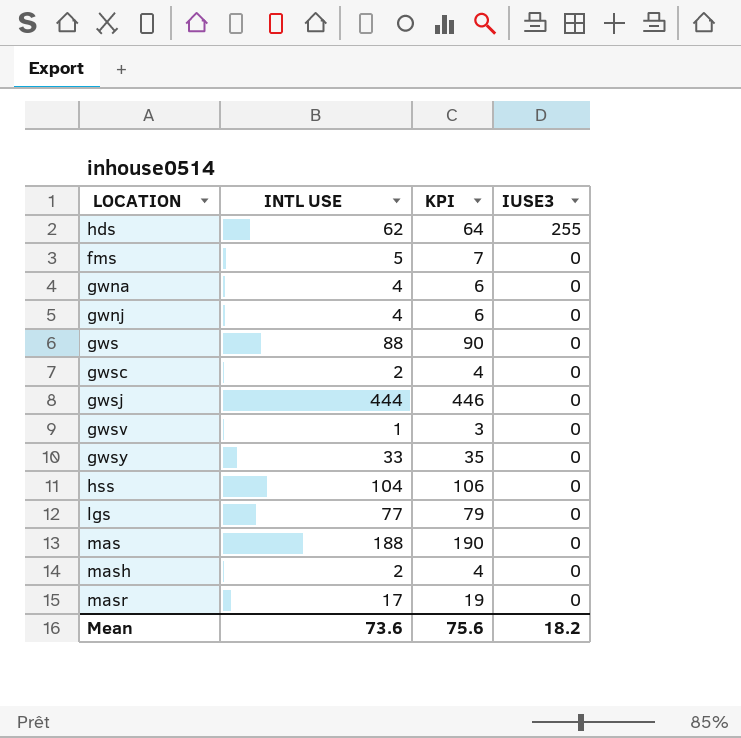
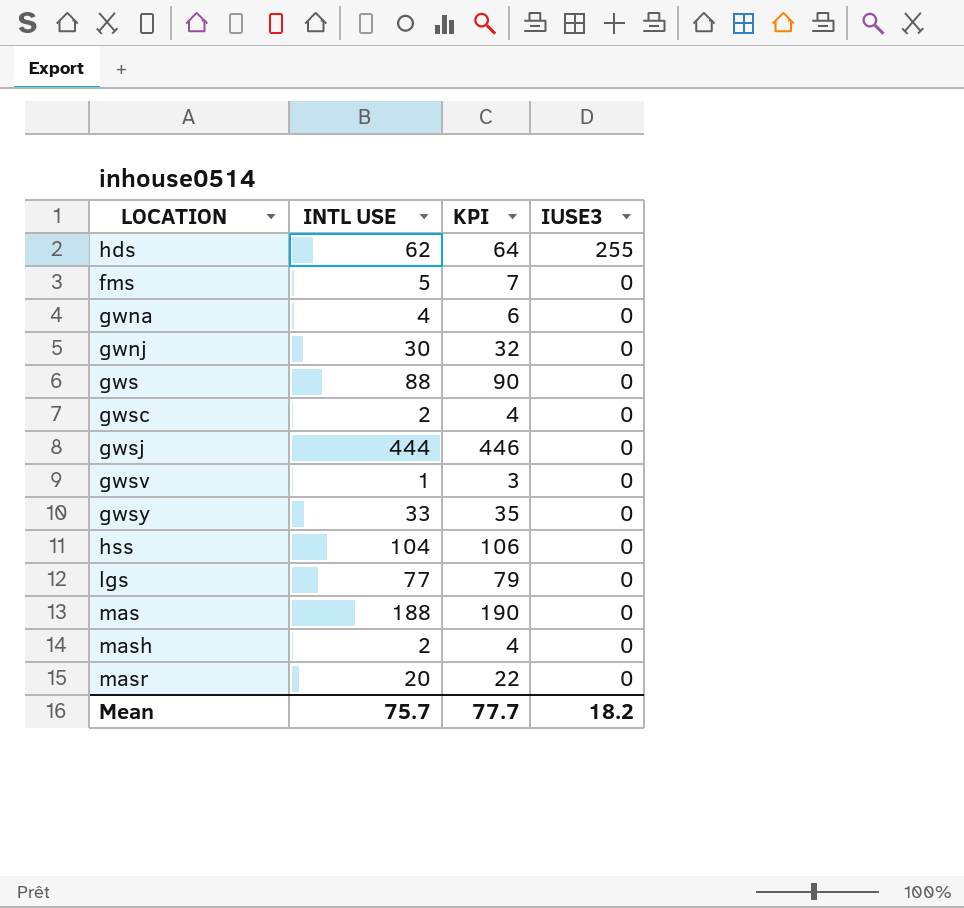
gwnj | INTL USE: 4 -> 30
gwnj | KPI: 6 -> 32
masr | INTL USE: 17 -> 20
masr | KPI: 19 -> 22
Mean | INTL USE: 73.6 -> 75.7
Mean | KPI: 75.6 -> 77.7

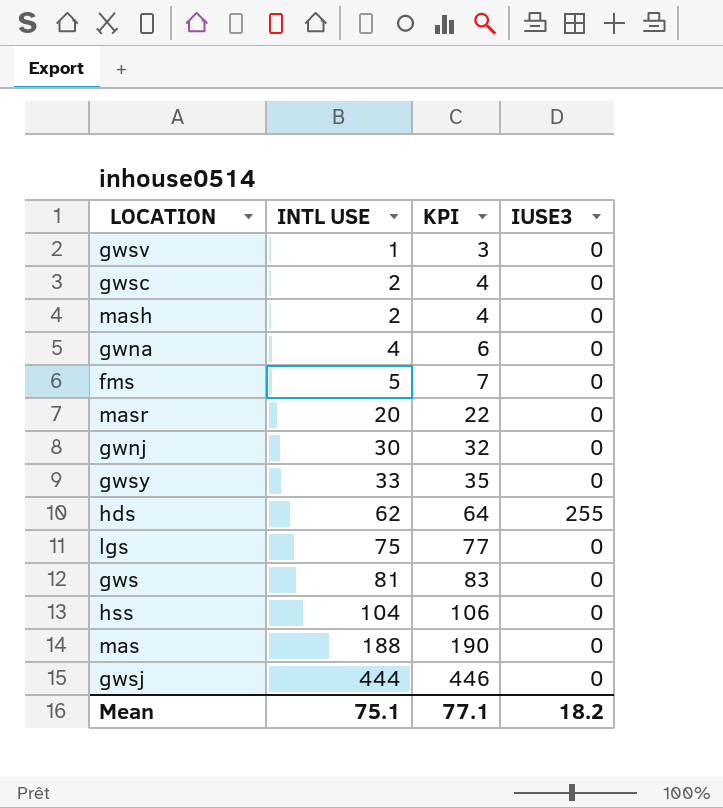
row order: IUSE3 descending -> INTL USE ascending
lgs | INTL USE: 77 -> 75
lgs | KPI: 79 -> 77
gws | INTL USE: 88 -> 81
gws | KPI: 90 -> 83
Mean | INTL USE: 75.7 -> 75.1
Mean | KPI: 77.7 -> 77.1

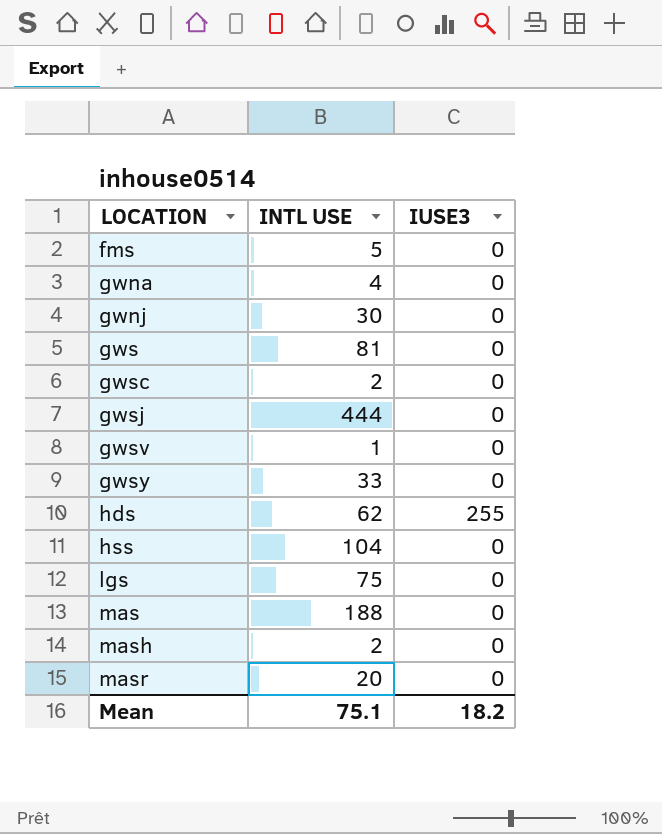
row order: INTL USE ascending -> LOCATION ascending
column KPI | formula: [INTL USE] + 2 -> none

